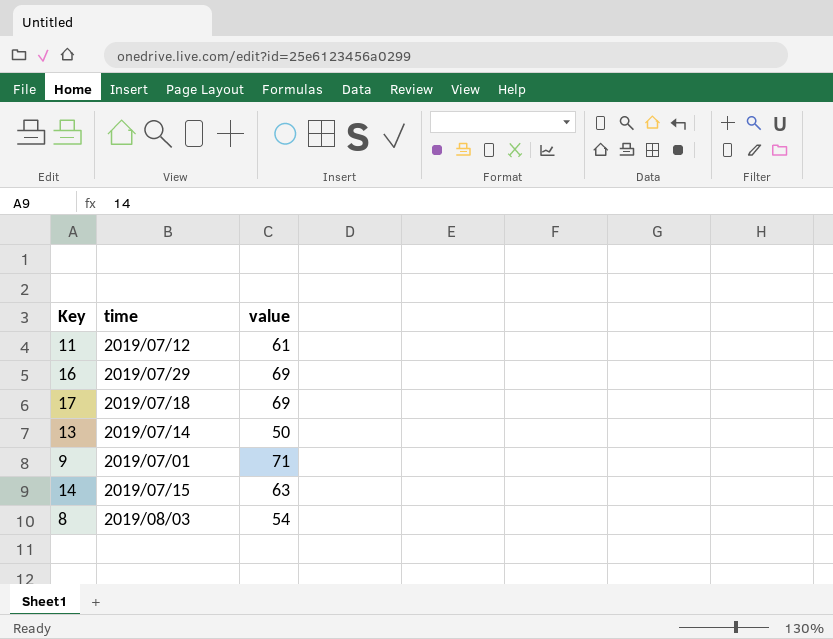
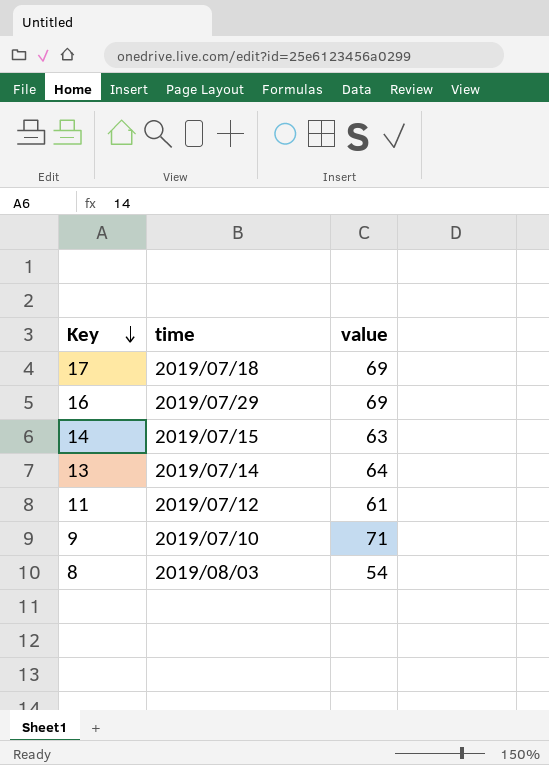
row order: none -> Key descending
13 | value: 50 -> 64
9 | time: 2019/07/01 -> 2019/07/10

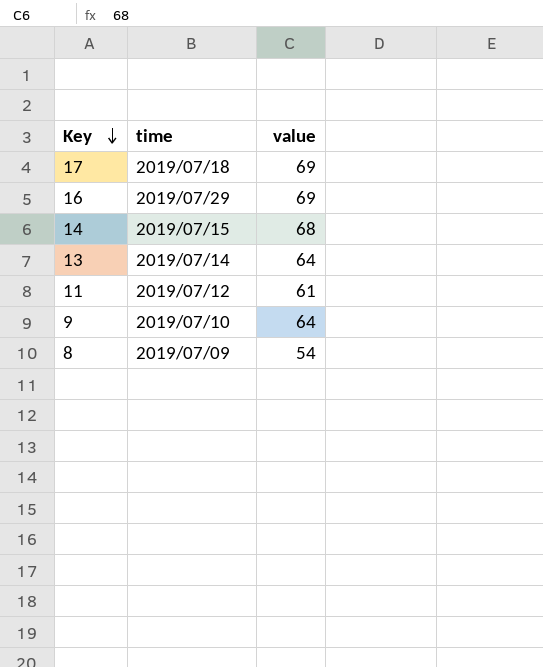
14 | value: 63 -> 68
9 | value: 71 -> 64
8 | time: 2019/08/03 -> 2019/07/09

